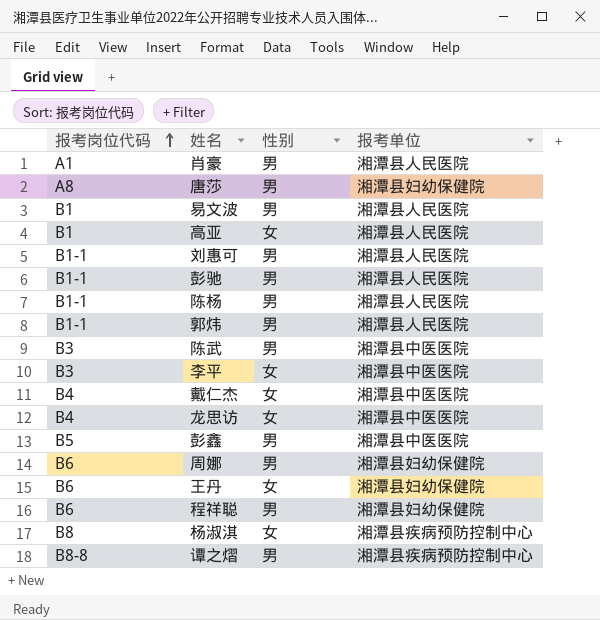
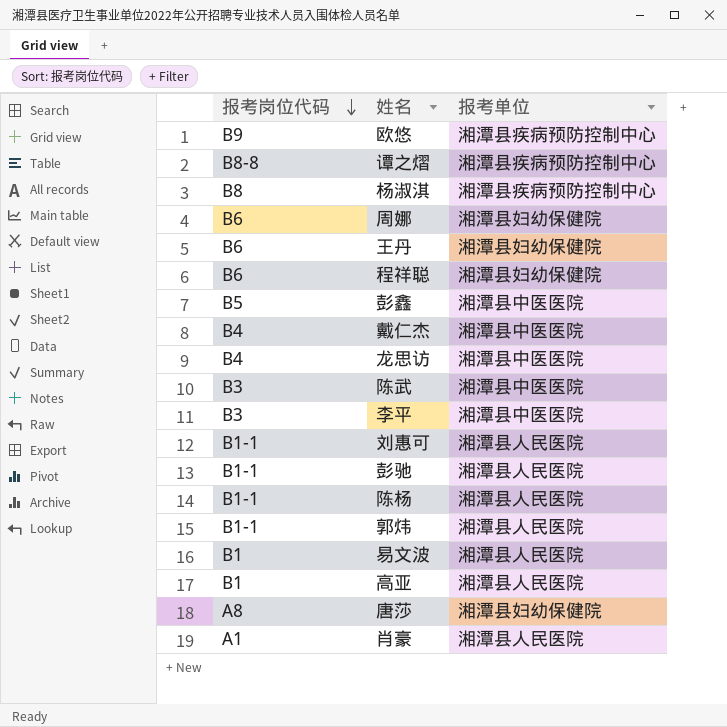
row order: 报考岗位代码 ascending -> 报考岗位代码 descending
column 性别 | position: 3 -> none
row 欧悠: none -> B9 | 湘潭县疾病预防控制中心

